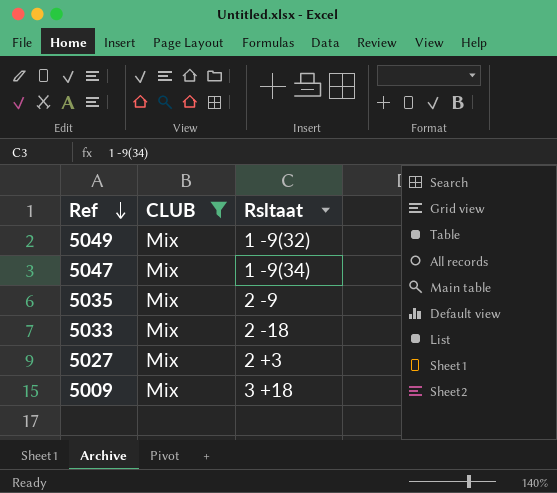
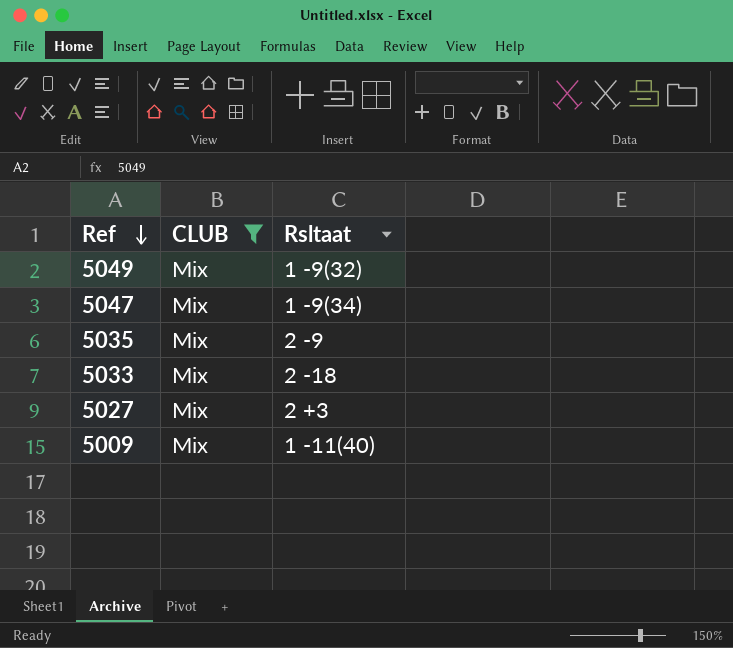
5009 | Rsltaat: 3 +18 -> 1 -11(40)

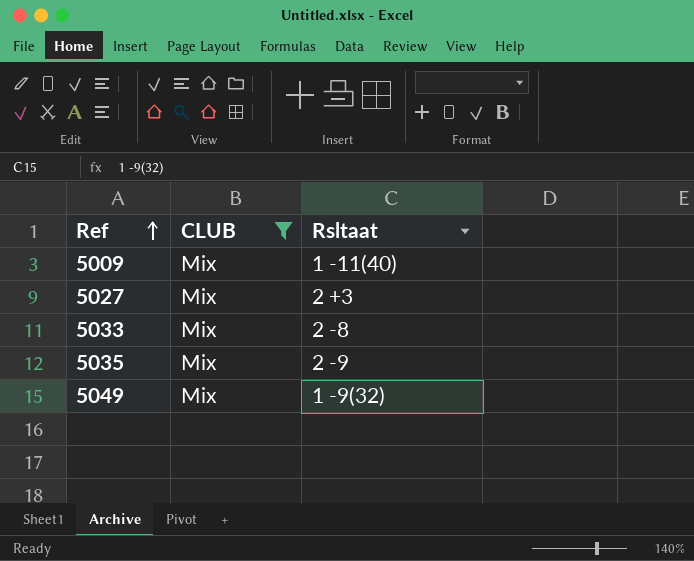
row order: Ref descending -> Ref ascending
row 5047: Mix | 1 -9(34) -> none
5033 | Rsltaat: 2 -18 -> 2 -8

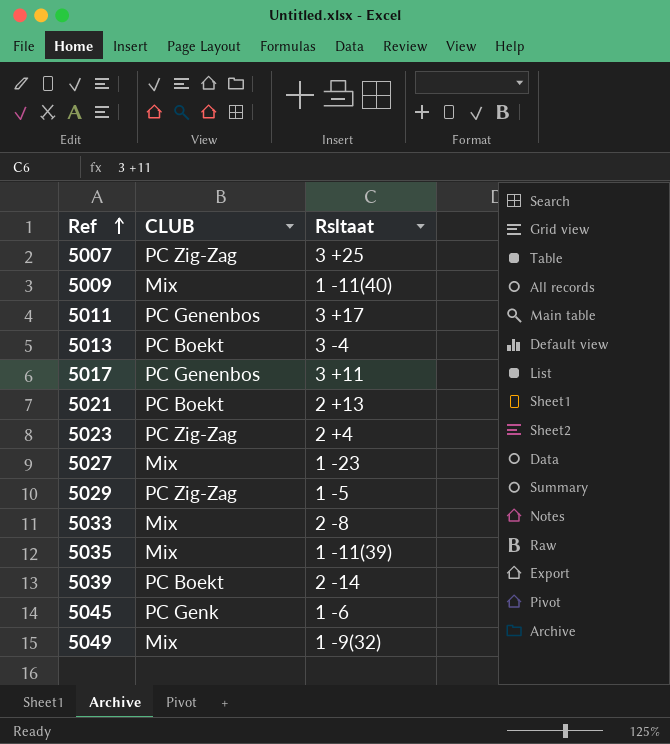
filter: CLUB = Mix -> none
5027 | Rsltaat: 2 +3 -> 1 -23
5035 | Rsltaat: 2 -9 -> 1 -11(39)

